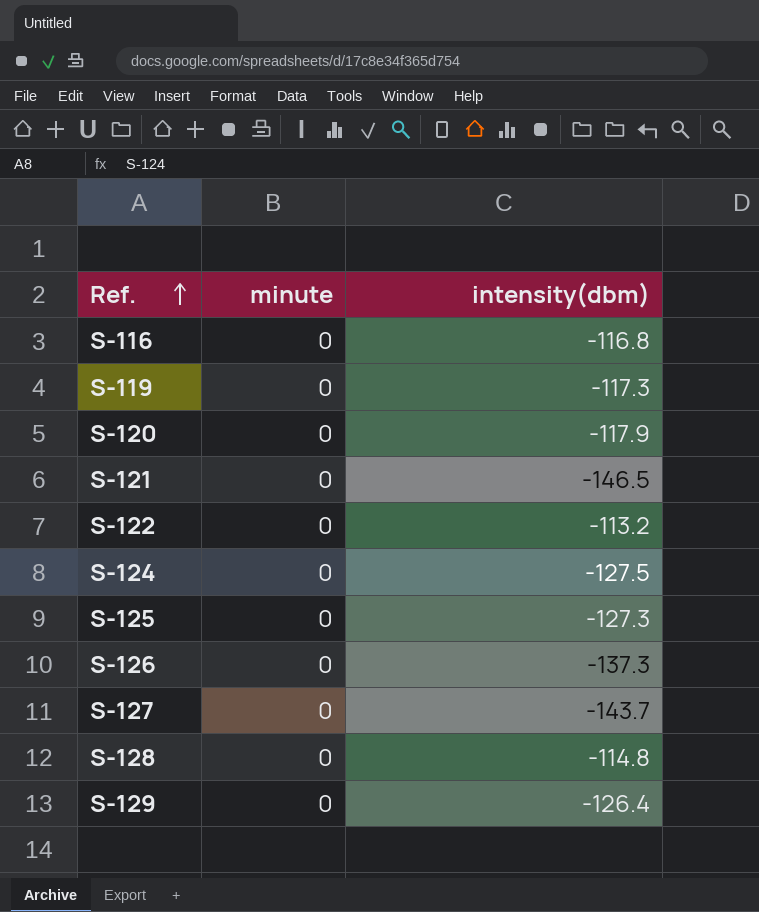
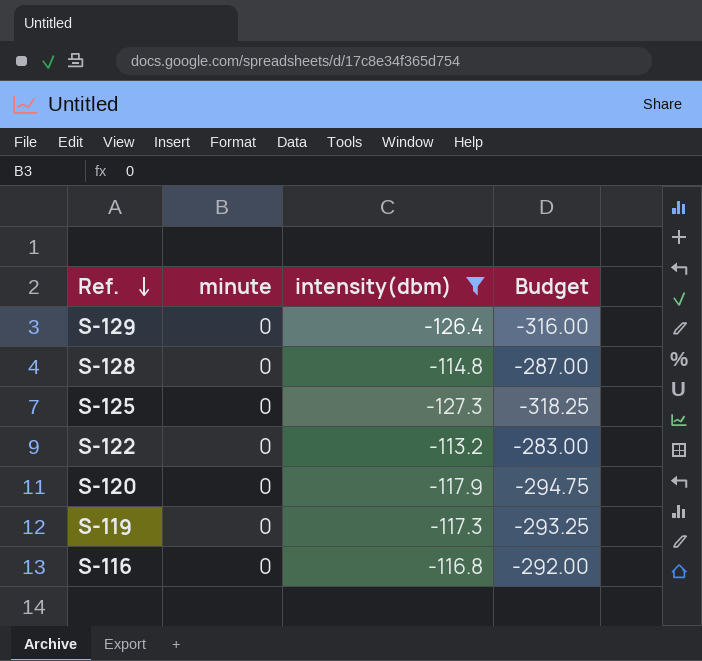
filter: none -> intensity(dbm) >= -127.3
row order: Ref. ascending -> Ref. descending
column Budget | formula: none -> [intensity(dbm)] * 2.5

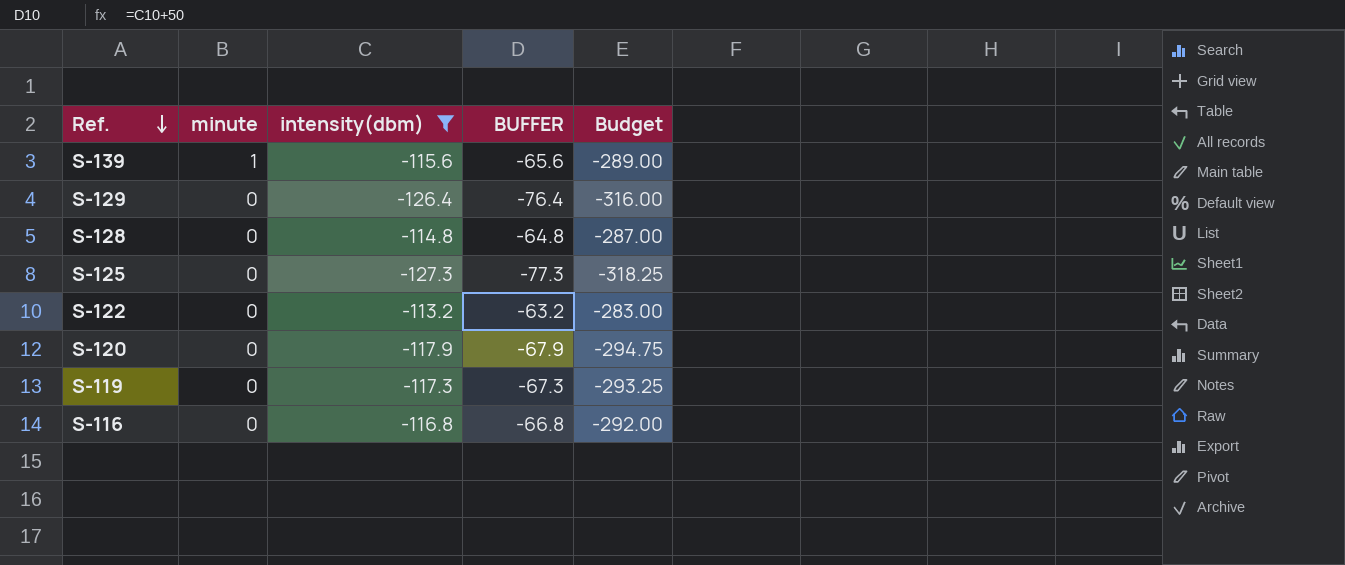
column BUFFER | formula: none -> [intensity(dbm)] + 50
row S-139: none -> 1 | -115.6 | -65.6 | -289.00

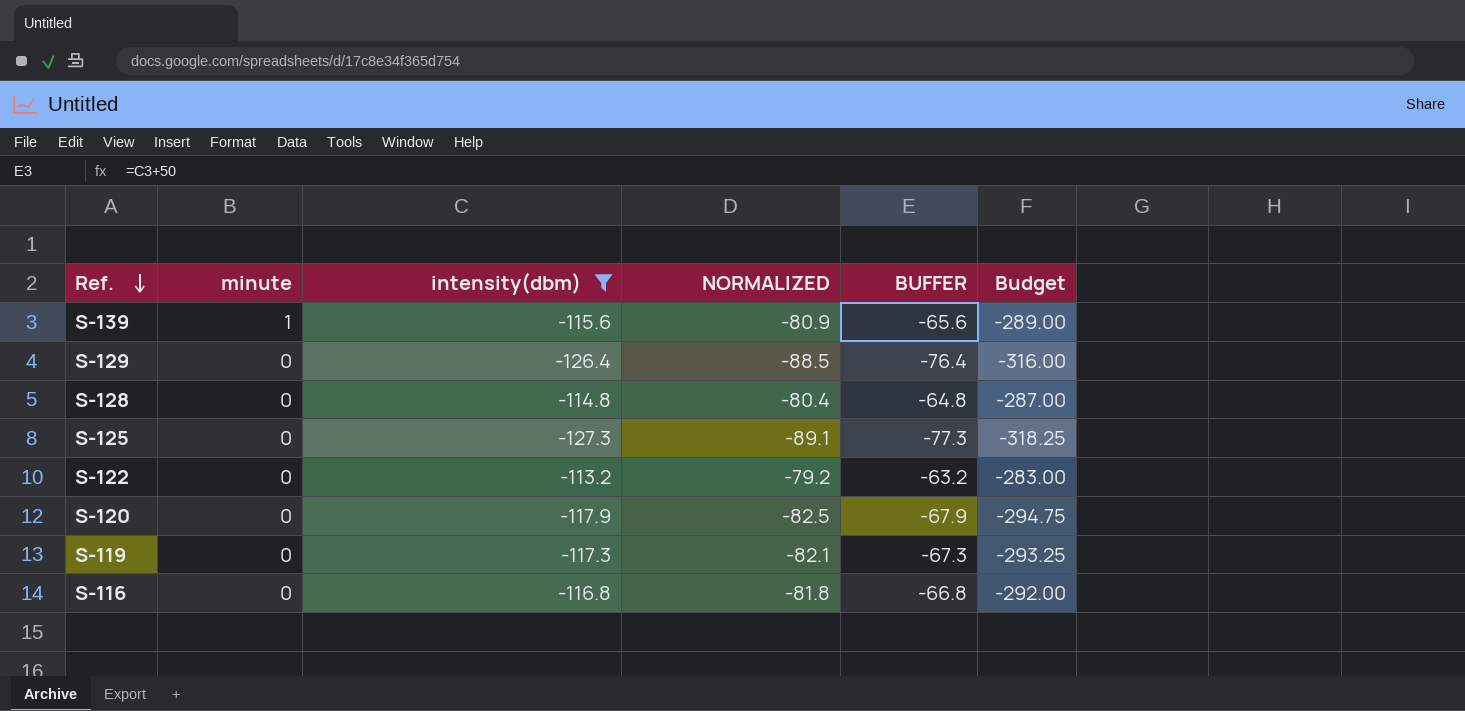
column NORMALIZED | formula: none -> [intensity(dbm)] * 0.7

